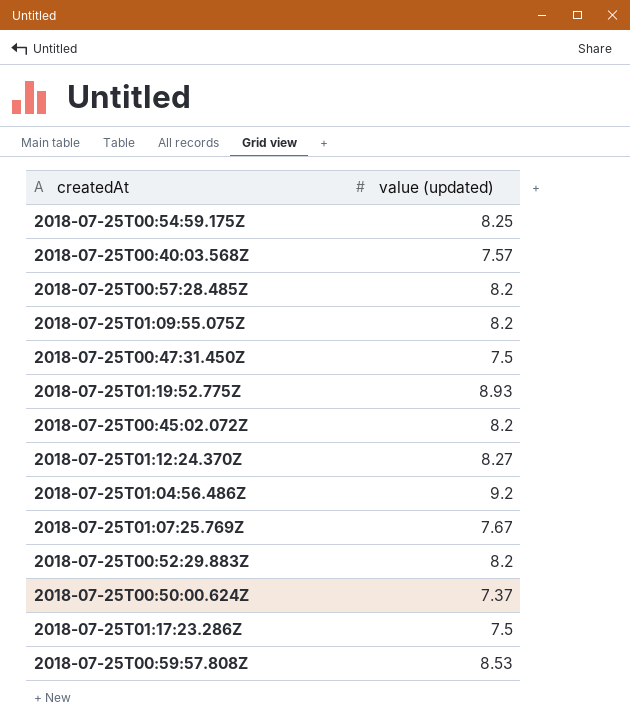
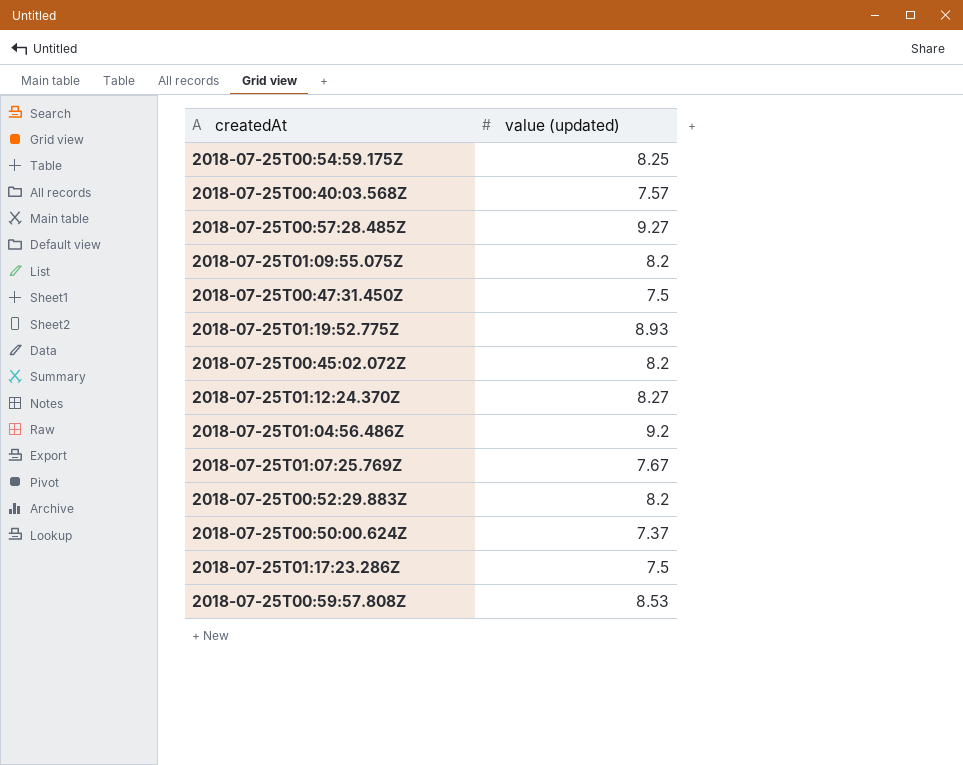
2018-07-25T00:57:28.485Z | value (updated): 8.2 -> 9.27

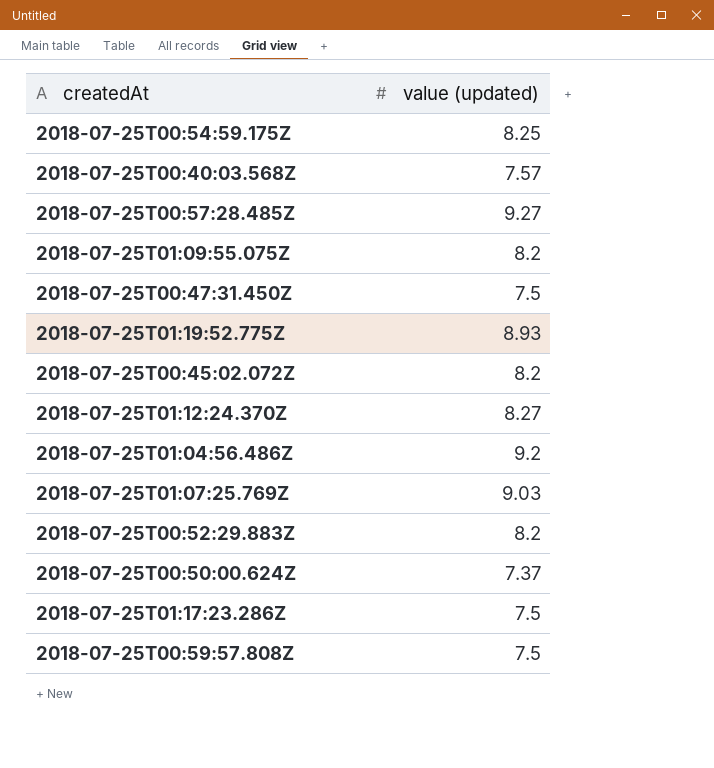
2018-07-25T01:07:25.769Z | value (updated): 7.67 -> 9.03
2018-07-25T00:59:57.808Z | value (updated): 8.53 -> 7.5

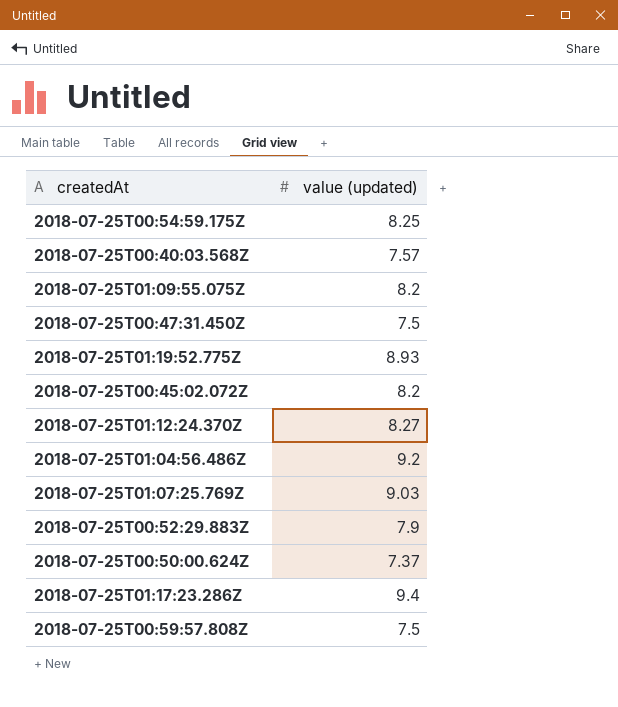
row 2018-07-25T00:57:28.485Z: 9.27 -> none
2018-07-25T00:52:29.883Z | value (updated): 8.2 -> 7.9
2018-07-25T01:17:23.286Z | value (updated): 7.5 -> 9.4

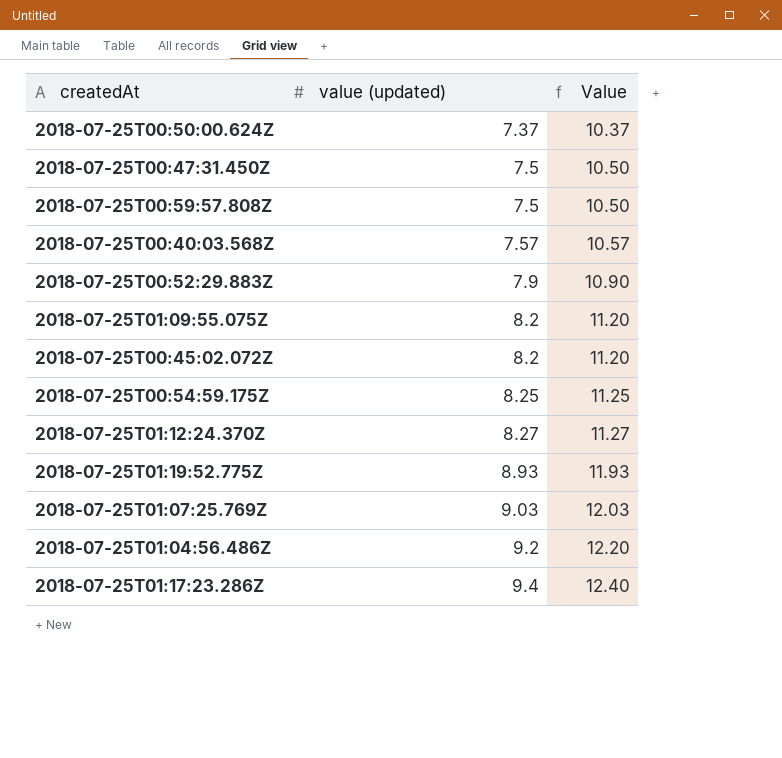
row order: none -> value (updated) ascending
column Value | formula: none -> [value (updated)] + 3

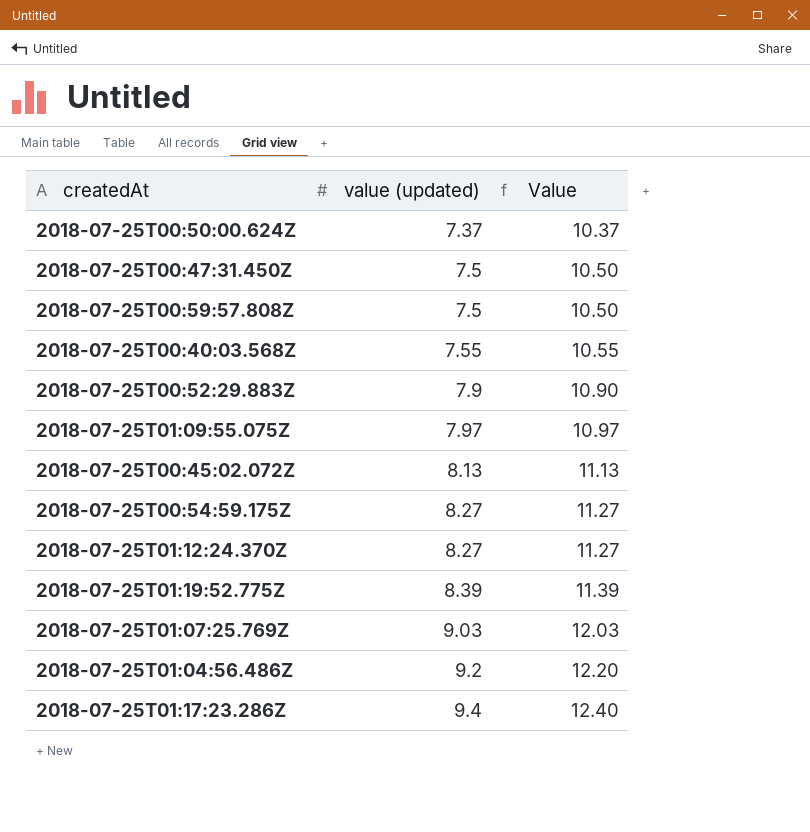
2018-07-25T00:40:03.568Z | value (updated): 7.57 -> 7.55
2018-07-25T00:40:03.568Z | Value: 10.57 -> 10.55
2018-07-25T01:09:55.075Z | value (updated): 8.2 -> 7.97
2018-07-25T01:09:55.075Z | Value: 11.20 -> 10.97
2018-07-25T00:45:02.072Z | value (updated): 8.2 -> 8.13
2018-07-25T00:45:02.072Z | Value: 11.20 -> 11.13
2018-07-25T00:54:59.175Z | value (updated): 8.25 -> 8.27
2018-07-25T00:54:59.175Z | Value: 11.25 -> 11.27
2018-07-25T01:19:52.775Z | value (updated): 8.93 -> 8.39
2018-07-25T01:19:52.775Z | Value: 11.93 -> 11.39

